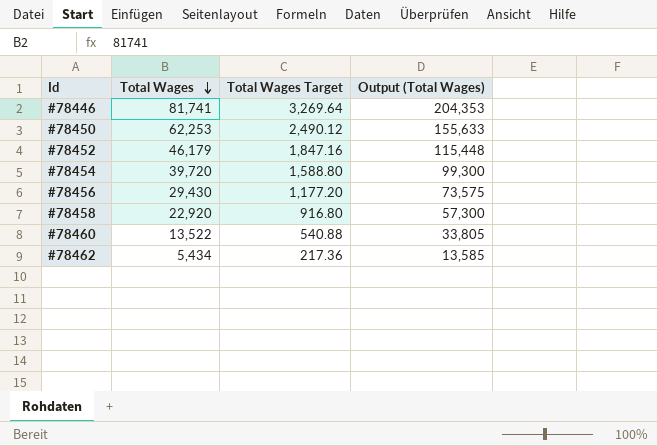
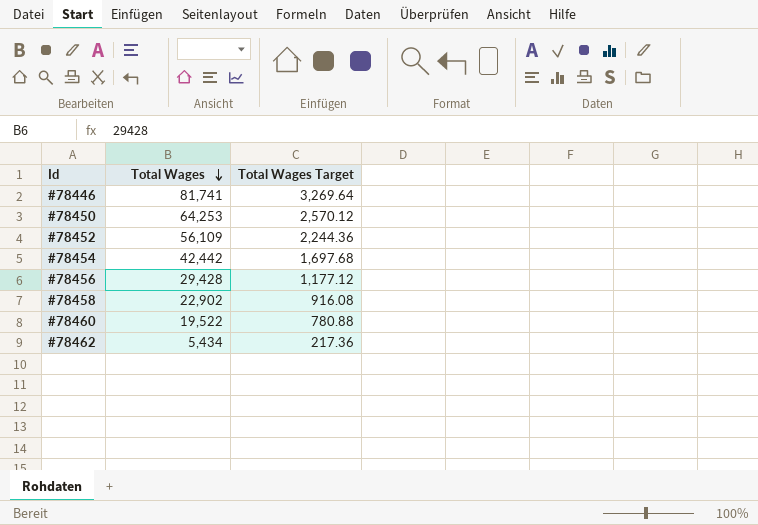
column Output (Total Wages) | formula: [Total Wages] * 2.5 -> none
#78450 | Total Wages: 62,253 -> 64,253
#78450 | Total Wages Target: 2,490.12 -> 2,570.12
#78452 | Total Wages: 46,179 -> 56,109
#78452 | Total Wages Target: 1,847.16 -> 2,244.36
#78454 | Total Wages: 39,720 -> 42,442
#78454 | Total Wages Target: 1,588.80 -> 1,697.68
#78456 | Total Wages: 29,430 -> 29,428
#78456 | Total Wages Target: 1,177.20 -> 1,177.12
#78458 | Total Wages: 22,920 -> 22,902
#78458 | Total Wages Target: 916.80 -> 916.08
#78460 | Total Wages: 13,522 -> 19,522
#78460 | Total Wages Target: 540.88 -> 780.88

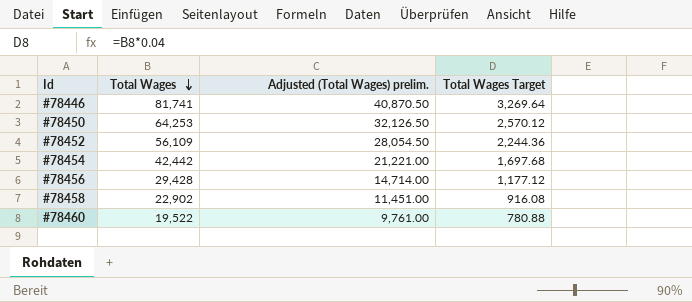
column Adjusted (Total Wages) prelim. | formula: none -> [Total Wages] * 0.5
row #78462: 5,434 | 217.36 -> none

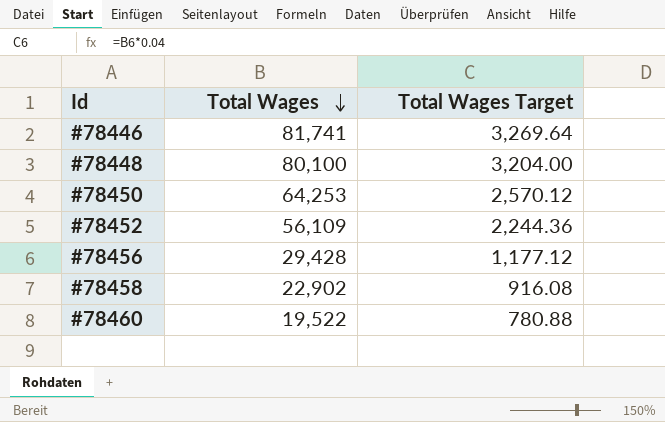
column Adjusted (Total Wages) prelim. | formula: [Total Wages] * 0.5 -> none
row #78454: 42,442 | 21,221.00 | 1,697.68 -> none
row #78448: none -> 80,100 | 3,204.00

